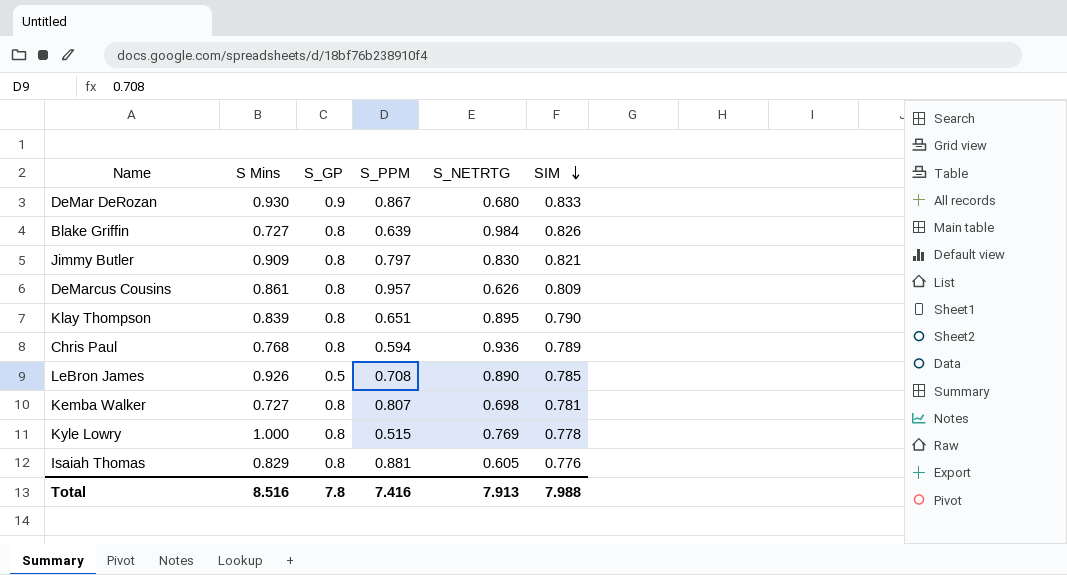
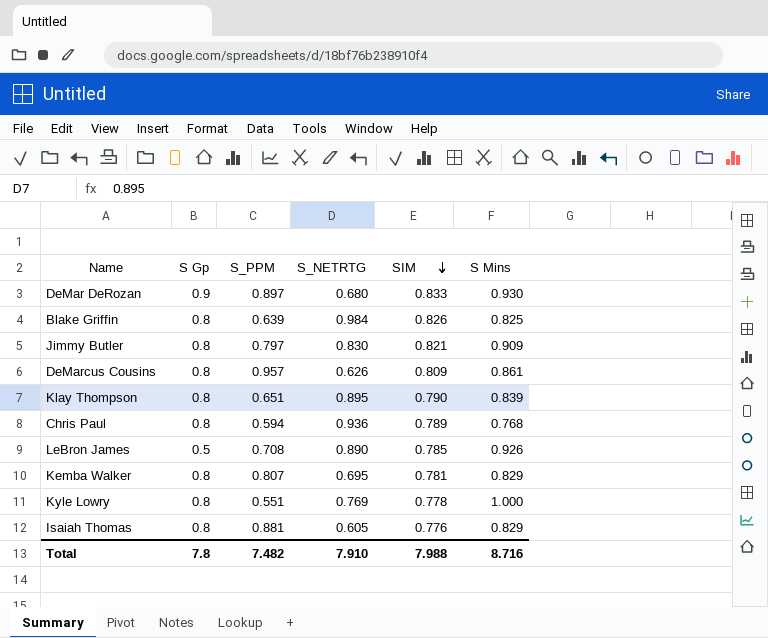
column name: S_GP -> S Gp
column S Mins | position: 2 -> 6
DeMar DeRozan | S_PPM: 0.867 -> 0.897
Blake Griffin | S Mins: 0.727 -> 0.825
Kemba Walker | S_NETRTG: 0.698 -> 0.695
Kemba Walker | S Mins: 0.727 -> 0.829
Kyle Lowry | S_PPM: 0.515 -> 0.551
Total | S_PPM: 7.416 -> 7.482
Total | S_NETRTG: 7.913 -> 7.910
Total | S Mins: 8.516 -> 8.716

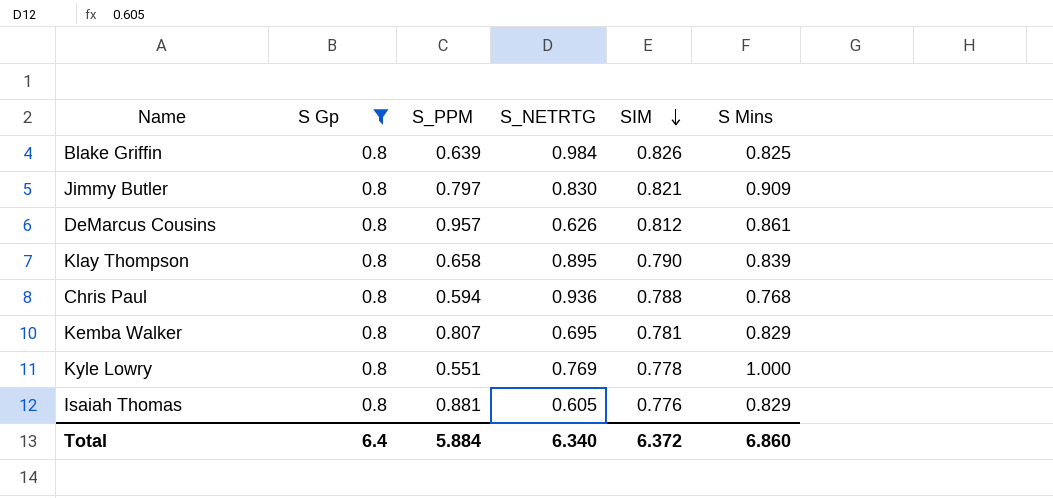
filter: none -> S Gp = 0.8
DeMarcus Cousins | SIM: 0.809 -> 0.812
Klay Thompson | S_PPM: 0.651 -> 0.658
Chris Paul | SIM: 0.789 -> 0.788
Total | S Gp: 7.8 -> 6.4
Total | S_PPM: 7.482 -> 5.884
Total | S_NETRTG: 7.910 -> 6.340
Total | SIM: 7.988 -> 6.372
Total | S Mins: 8.716 -> 6.860

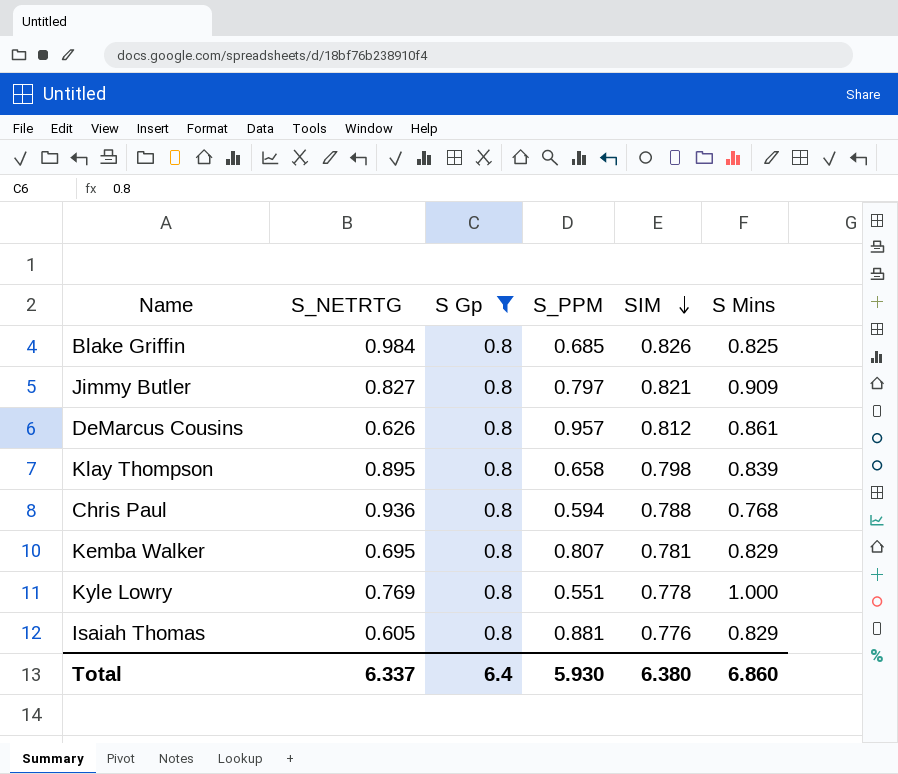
column S_NETRTG | position: 4 -> 2
Blake Griffin | S_PPM: 0.639 -> 0.685
Jimmy Butler | S_NETRTG: 0.830 -> 0.827
Klay Thompson | SIM: 0.790 -> 0.798
Total | S_NETRTG: 6.340 -> 6.337
Total | S_PPM: 5.884 -> 5.930
Total | SIM: 6.372 -> 6.380

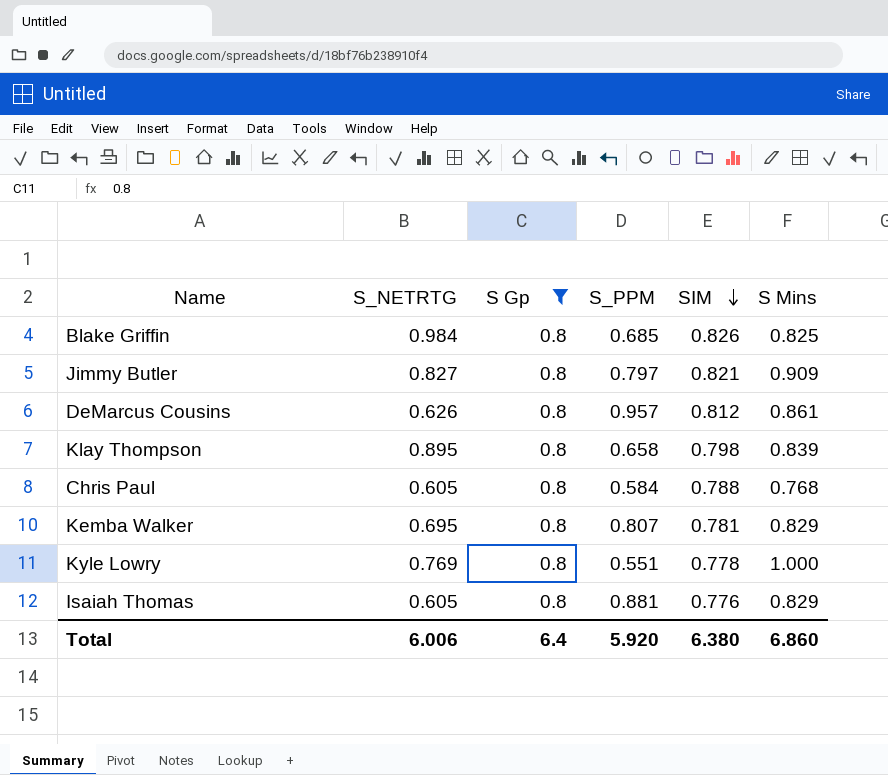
Chris Paul | S_NETRTG: 0.936 -> 0.605
Chris Paul | S_PPM: 0.594 -> 0.584
Total | S_NETRTG: 6.337 -> 6.006
Total | S_PPM: 5.930 -> 5.920

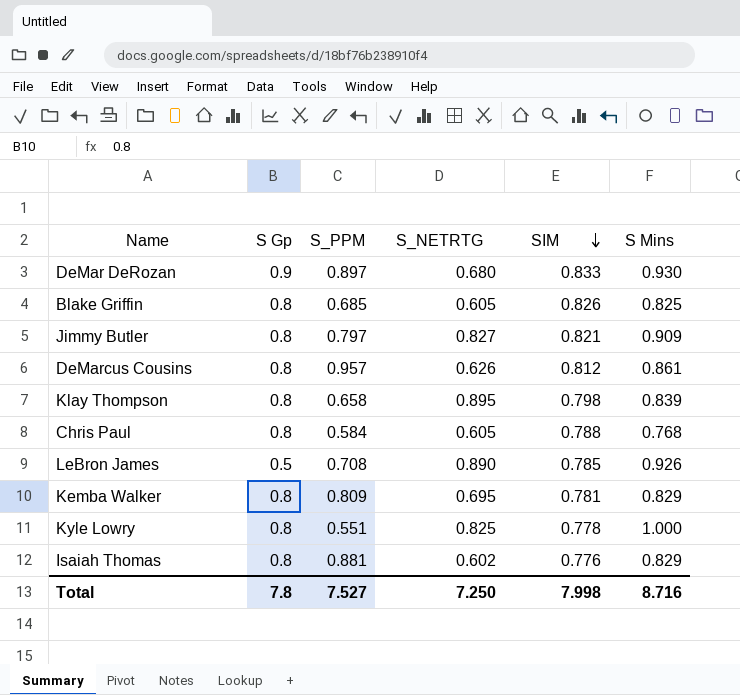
filter: S Gp = 0.8 -> none
column S_NETRTG | position: 2 -> 4
Blake Griffin | S_NETRTG: 0.984 -> 0.605
Kemba Walker | S_PPM: 0.807 -> 0.809
Kyle Lowry | S_NETRTG: 0.769 -> 0.825
Isaiah Thomas | S_NETRTG: 0.605 -> 0.602
Total | S Gp: 6.4 -> 7.8
Total | S_PPM: 5.920 -> 7.527
Total | S_NETRTG: 6.006 -> 7.250
Total | SIM: 6.380 -> 7.998
Total | S Mins: 6.860 -> 8.716

